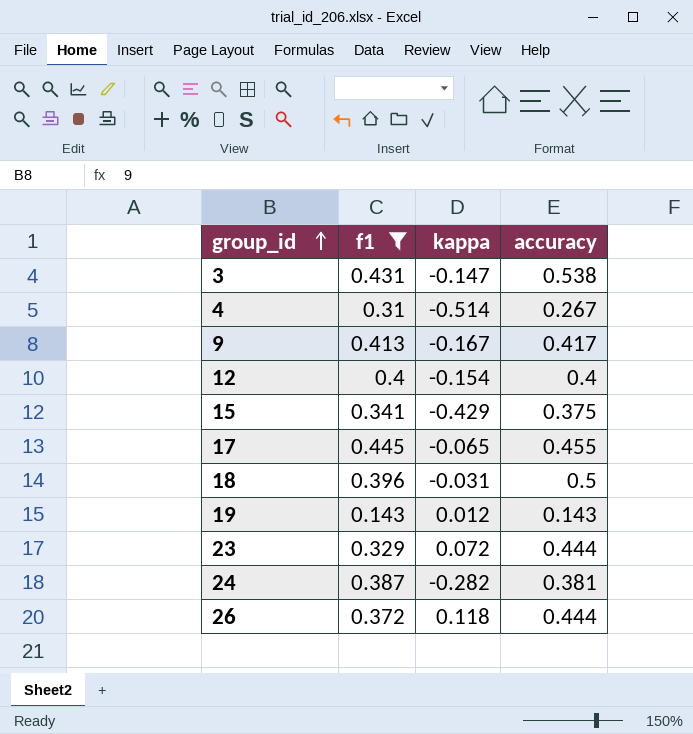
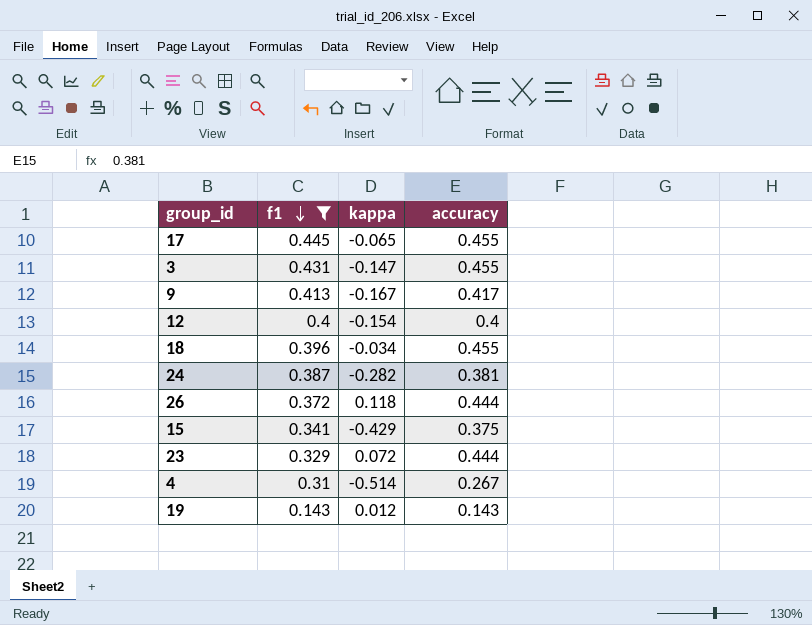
row order: group_id ascending -> f1 descending
3 | accuracy: 0.538 -> 0.455
18 | kappa: -0.031 -> -0.034
18 | accuracy: 0.5 -> 0.455

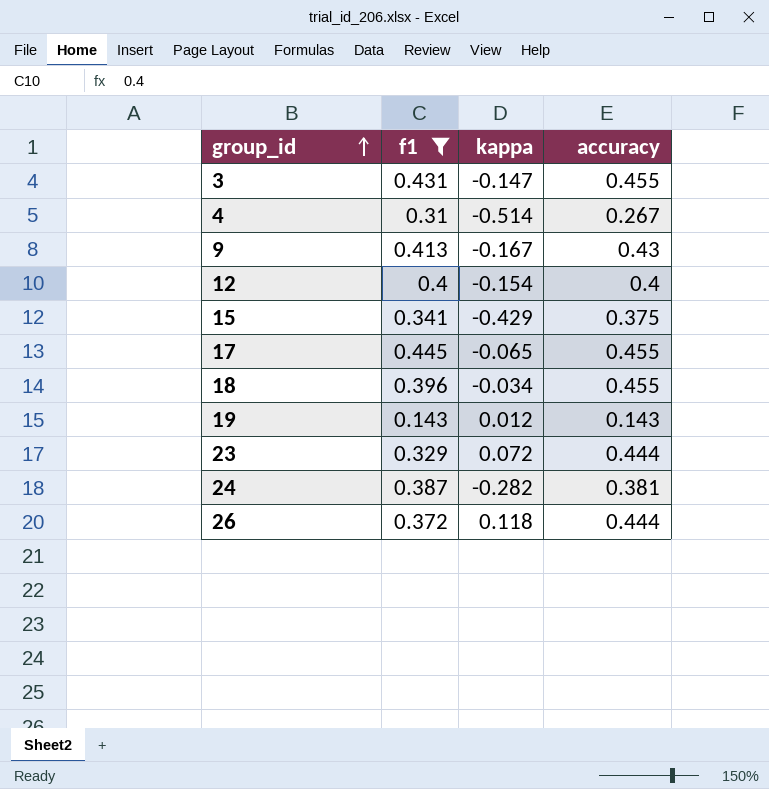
row order: f1 descending -> group_id ascending
9 | accuracy: 0.417 -> 0.43

